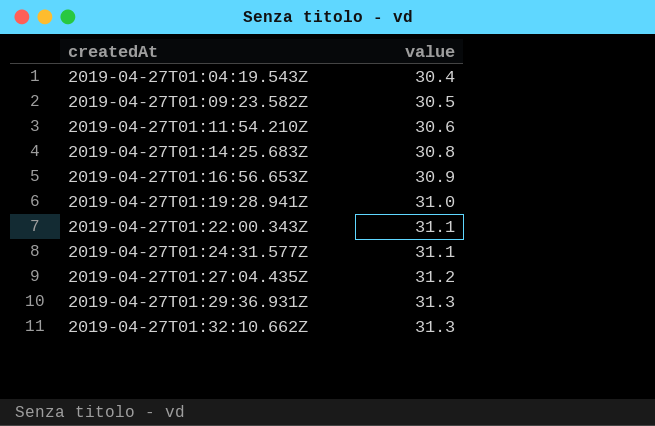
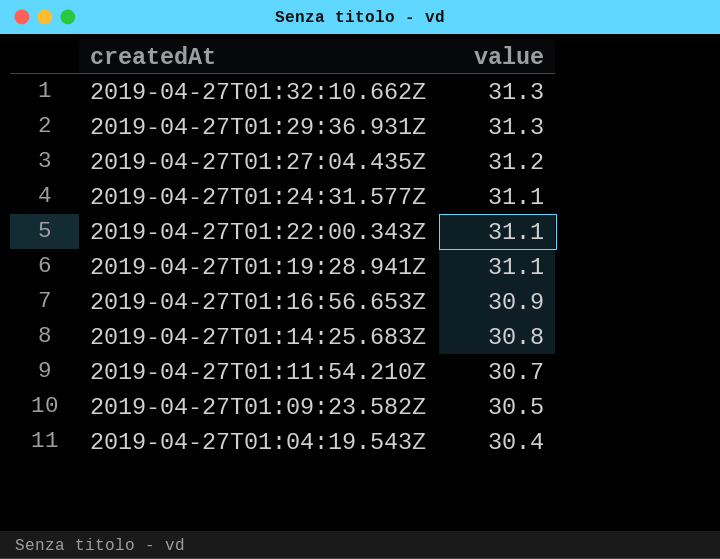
row order: createdAt ascending -> createdAt descending
2019-04-27T01:19:28.941Z | value: 31.0 -> 31.1
2019-04-27T01:11:54.210Z | value: 30.6 -> 30.7

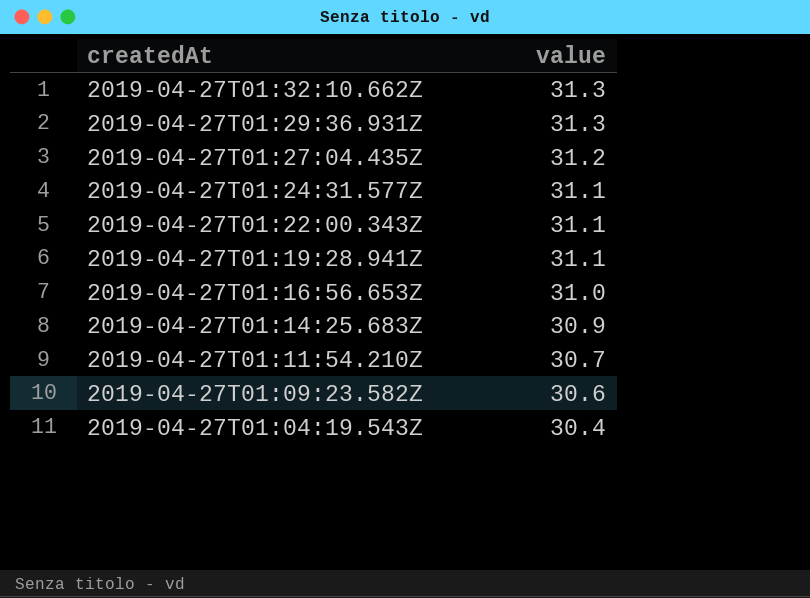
2019-04-27T01:16:56.653Z | value: 30.9 -> 31.0
2019-04-27T01:14:25.683Z | value: 30.8 -> 30.9
2019-04-27T01:09:23.582Z | value: 30.5 -> 30.6

